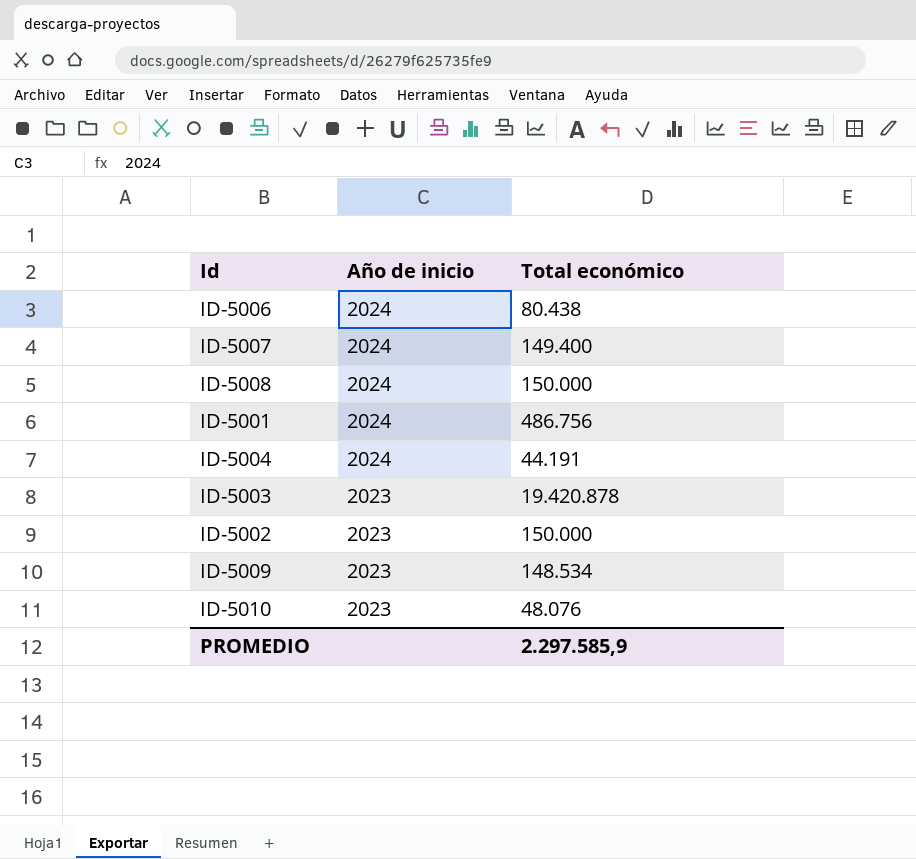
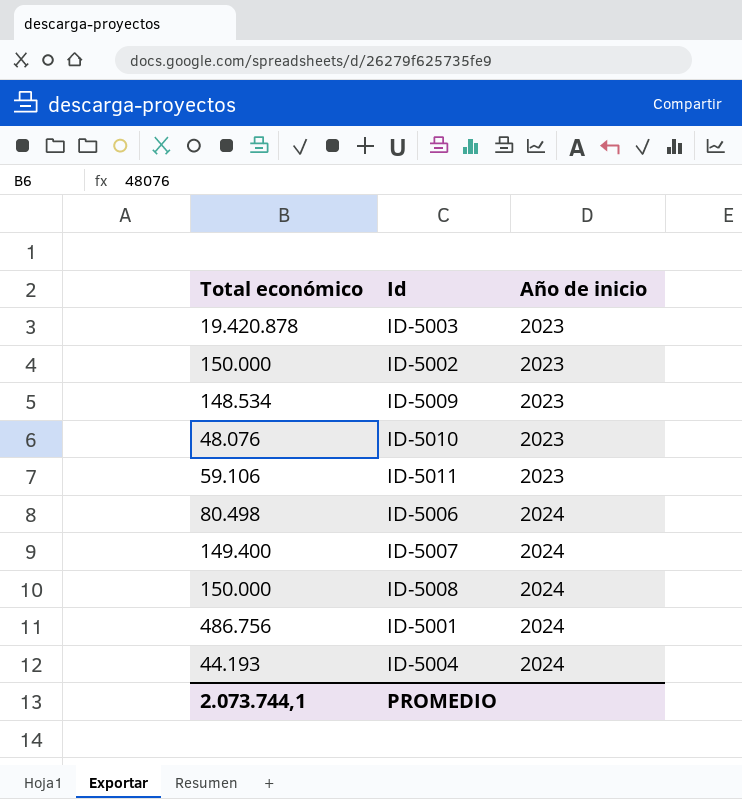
row order: Año de inicio descending -> Año de inicio ascending
column Total económico | position: 3 -> 1
row ID-5011: none -> 59.106 | 2023
ID-5006 | Total económico: 80.438 -> 80.498
ID-5004 | Total económico: 44.191 -> 44.193
PROMEDIO | Total económico: 2.297.585,9 -> 2.073.744,1

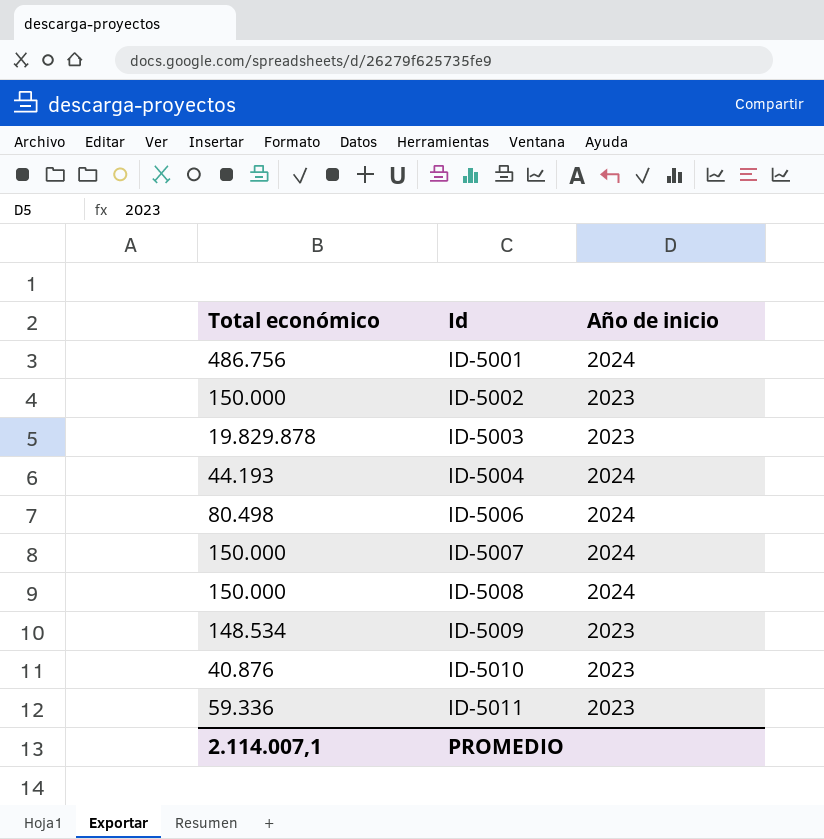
row order: Año de inicio ascending -> Id ascending
ID-5003 | Total económico: 19.420.878 -> 19.829.878
ID-5007 | Total económico: 149.400 -> 150.000
ID-5010 | Total económico: 48.076 -> 40.876
ID-5011 | Total económico: 59.106 -> 59.336
PROMEDIO | Total económico: 2.073.744,1 -> 2.114.007,1

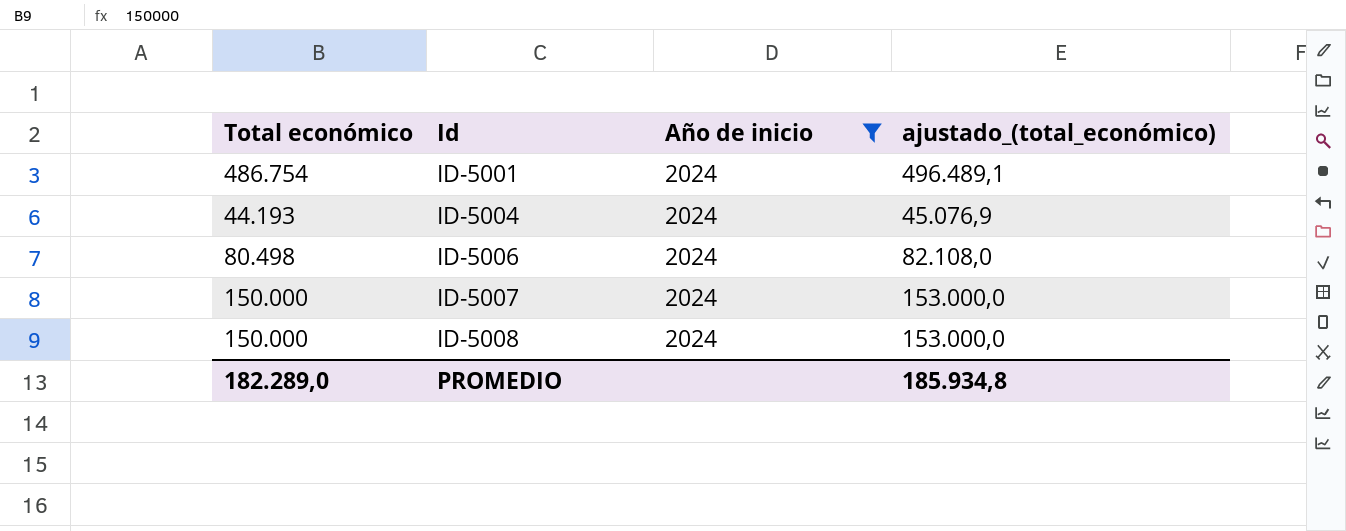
filter: none -> Año de inicio = 2024
column ajustado_(total_económico) | formula: none -> [Total económico] * 1,02
ID-5001 | Total económico: 486.756 -> 486.754
PROMEDIO | Total económico: 2.114.007,1 -> 182.289,0

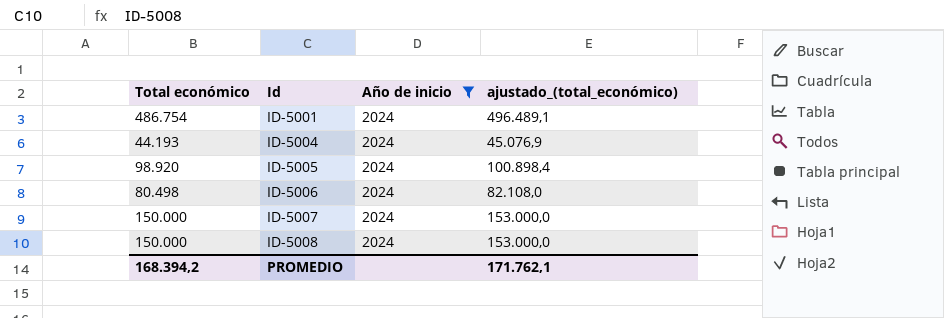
row ID-5005: none -> 98.920 | 2024 | 100.898,4
PROMEDIO | Total económico: 182.289,0 -> 168.394,2
PROMEDIO | ajustado_(total_económico): 185.934,8 -> 171.762,1

